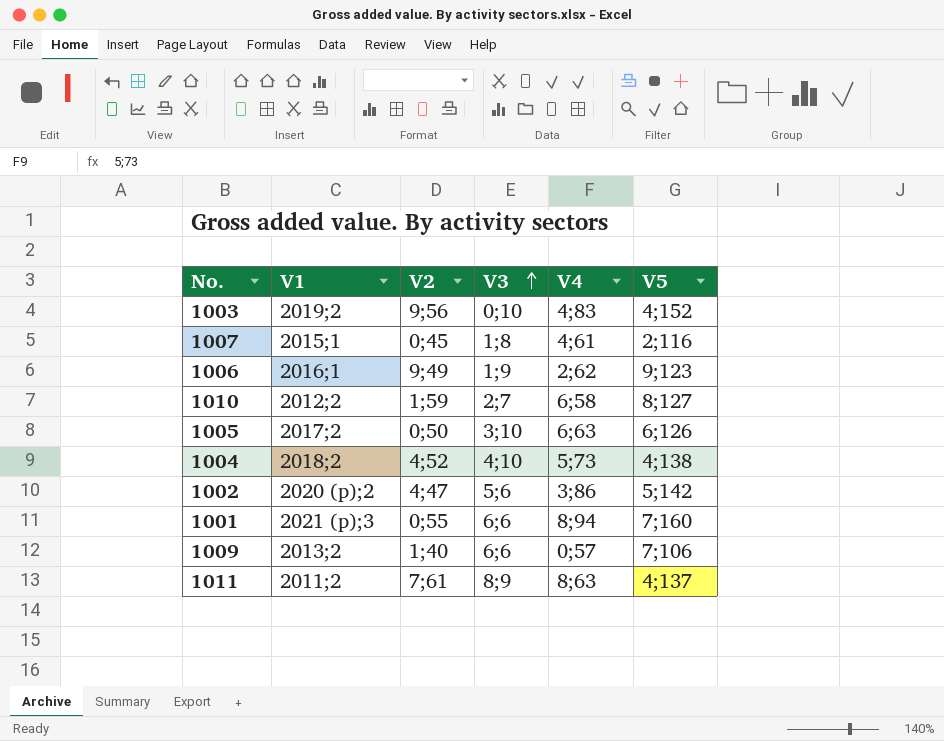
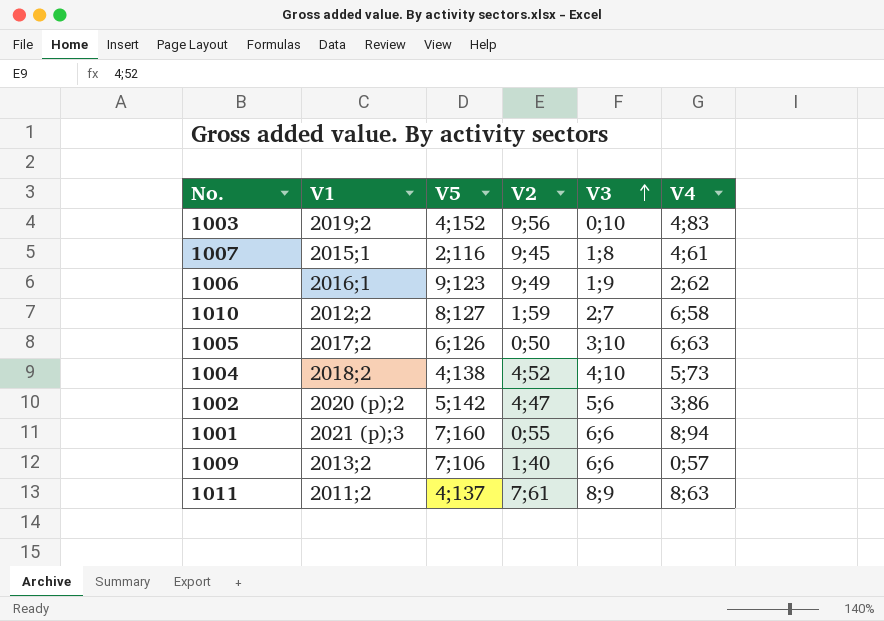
column V5 | position: 6 -> 3
1007 | V2: 0;45 -> 9;45

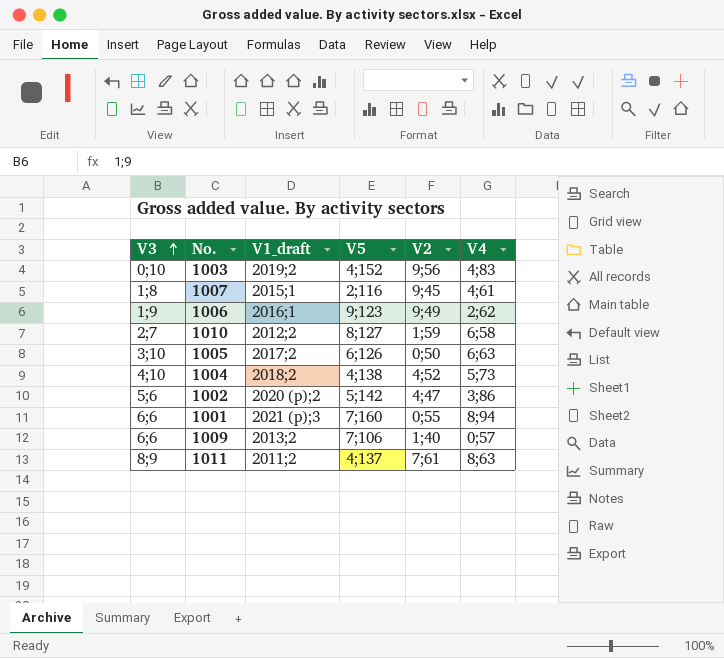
column V3 | position: 5 -> 1
column name: V1 -> V1_draft

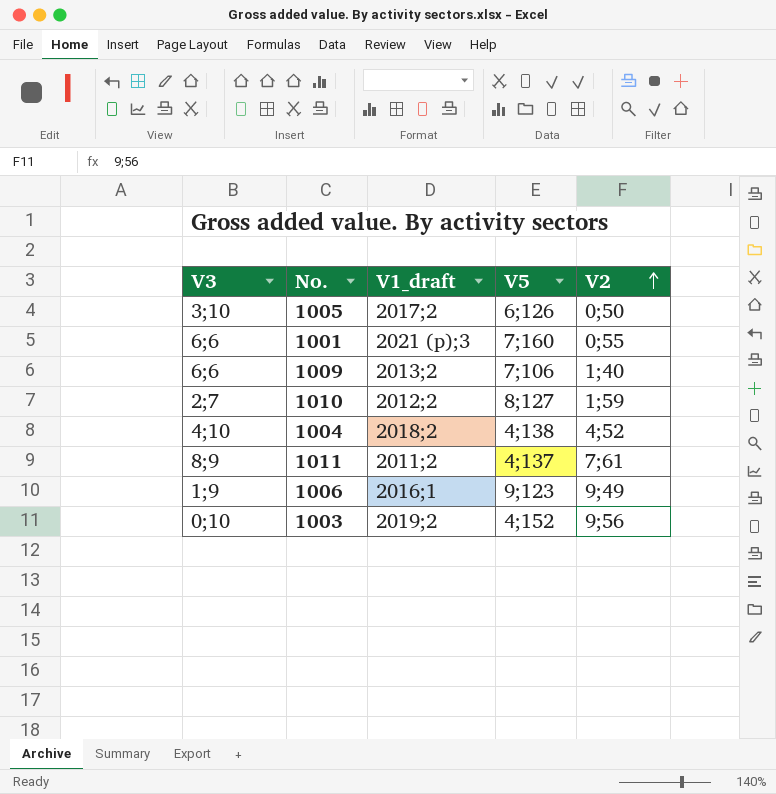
row order: V3 ascending -> V2 ascending
column V4 | position: 6 -> none
row 1007: 1;8 | 2015;1 | 2;116 | 9;45 | 4;61 -> none
row 1002: 5;6 | 2020 (p);2 | 5;142 | 4;47 | 3;86 -> none

